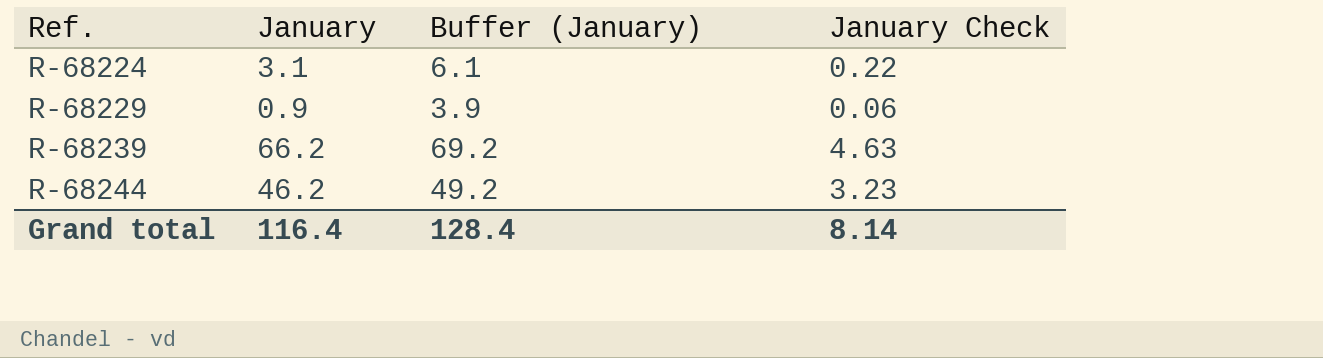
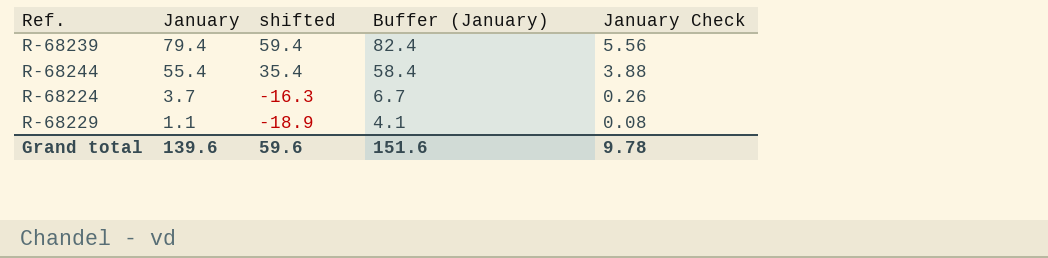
row order: Ref. ascending -> January descending
column shifted | formula: none -> [January] - 20
R-68239 | January: 66.2 -> 79.4
R-68239 | Buffer (January): 69.2 -> 82.4
R-68239 | January Check: 4.63 -> 5.56
R-68244 | January: 46.2 -> 55.4
R-68244 | Buffer (January): 49.2 -> 58.4
R-68244 | January Check: 3.23 -> 3.88
R-68224 | January: 3.1 -> 3.7
R-68224 | Buffer (January): 6.1 -> 6.7
R-68224 | January Check: 0.22 -> 0.26
R-68229 | January: 0.9 -> 1.1
R-68229 | Buffer (January): 3.9 -> 4.1
R-68229 | January Check: 0.06 -> 0.08
Grand total | January: 116.4 -> 139.6
Grand total | Buffer (January): 128.4 -> 151.6
Grand total | January Check: 8.14 -> 9.78

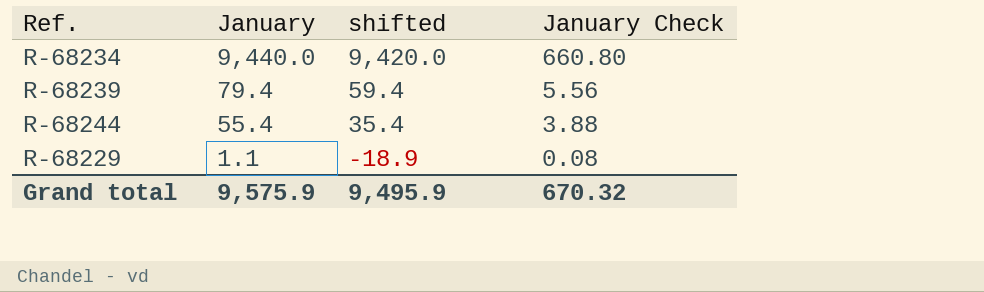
column Buffer (January) | formula: [January] + 3 -> none
row R-68224: 3.7 | -16.3 | 6.7 | 0.26 -> none
row R-68234: none -> 9,440.0 | 9,420.0 | 660.80
Grand total | January: 139.6 -> 9,575.9
Grand total | shifted: 59.6 -> 9,495.9
Grand total | January Check: 9.78 -> 670.32

